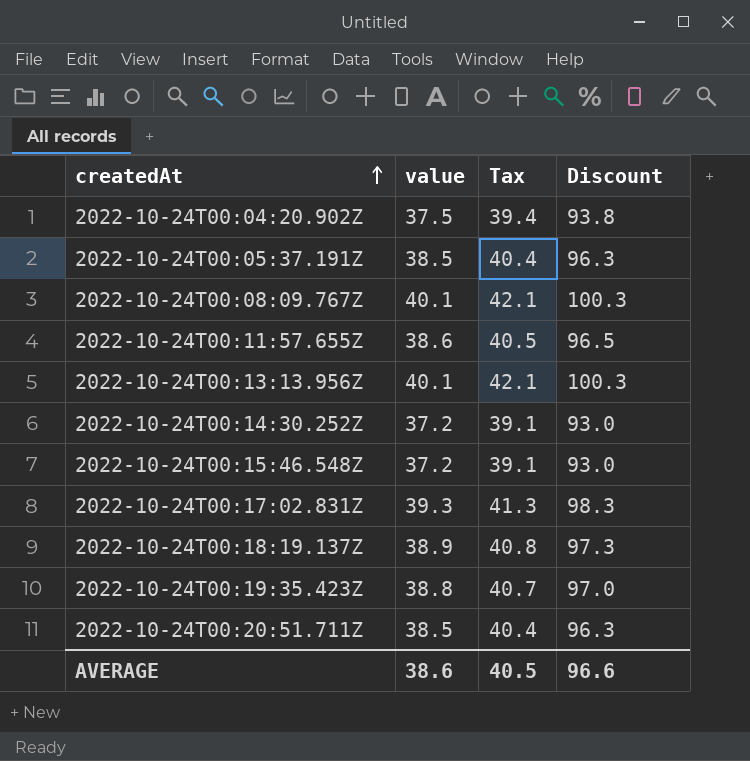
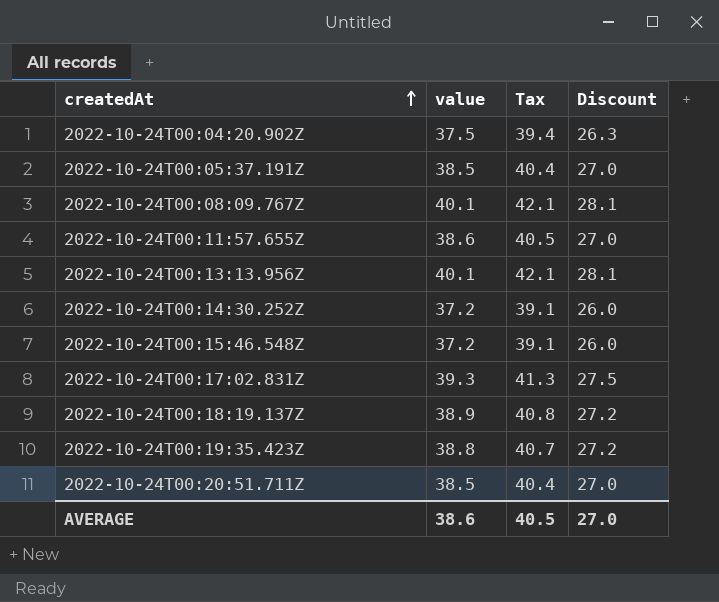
column Discount | formula: [value] * 2.5 -> [value] * 0.7
AVERAGE | Discount: 96.6 -> 27.0

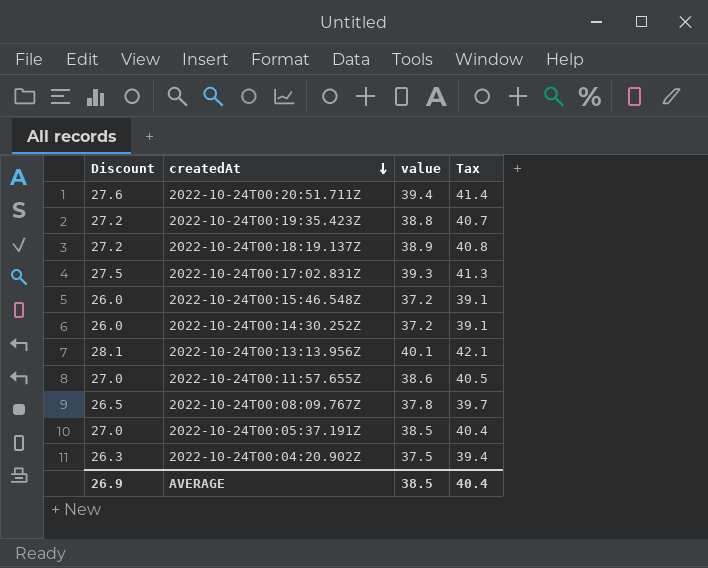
row order: createdAt ascending -> createdAt descending
column Discount | position: 4 -> 1
2022-10-24T00:20:51.711Z | Discount: 27.0 -> 27.6
2022-10-24T00:20:51.711Z | value: 38.5 -> 39.4
2022-10-24T00:20:51.711Z | Tax: 40.4 -> 41.4
2022-10-24T00:08:09.767Z | Discount: 28.1 -> 26.5
2022-10-24T00:08:09.767Z | value: 40.1 -> 37.8
2022-10-24T00:08:09.767Z | Tax: 42.1 -> 39.7
AVERAGE | Discount: 27.0 -> 26.9
AVERAGE | value: 38.6 -> 38.5
AVERAGE | Tax: 40.5 -> 40.4

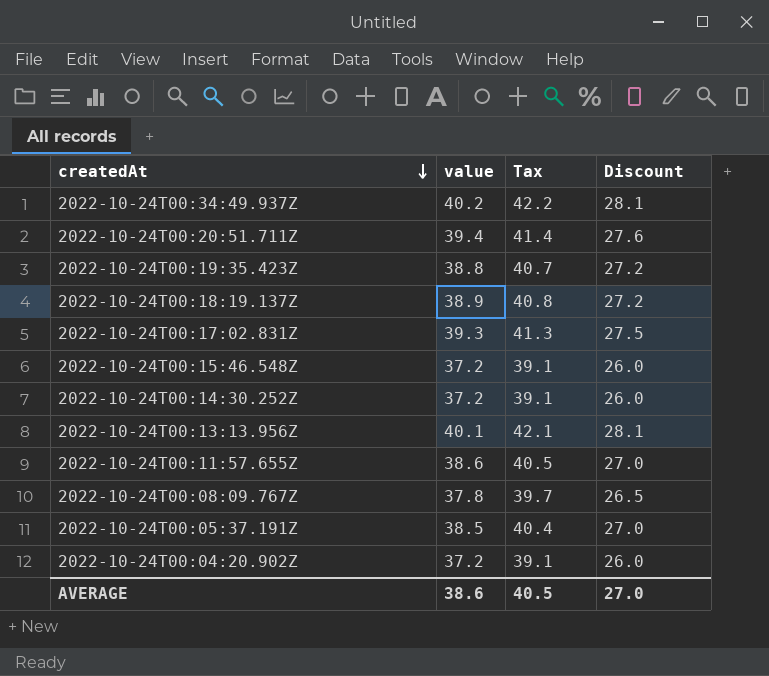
column Discount | position: 1 -> 4
row 2022-10-24T00:34:49.937Z: none -> 40.2 | 42.2 | 28.1
2022-10-24T00:04:20.902Z | value: 37.5 -> 37.2
2022-10-24T00:04:20.902Z | Tax: 39.4 -> 39.1
2022-10-24T00:04:20.902Z | Discount: 26.3 -> 26.0
AVERAGE | value: 38.5 -> 38.6
AVERAGE | Tax: 40.4 -> 40.5
AVERAGE | Discount: 26.9 -> 27.0

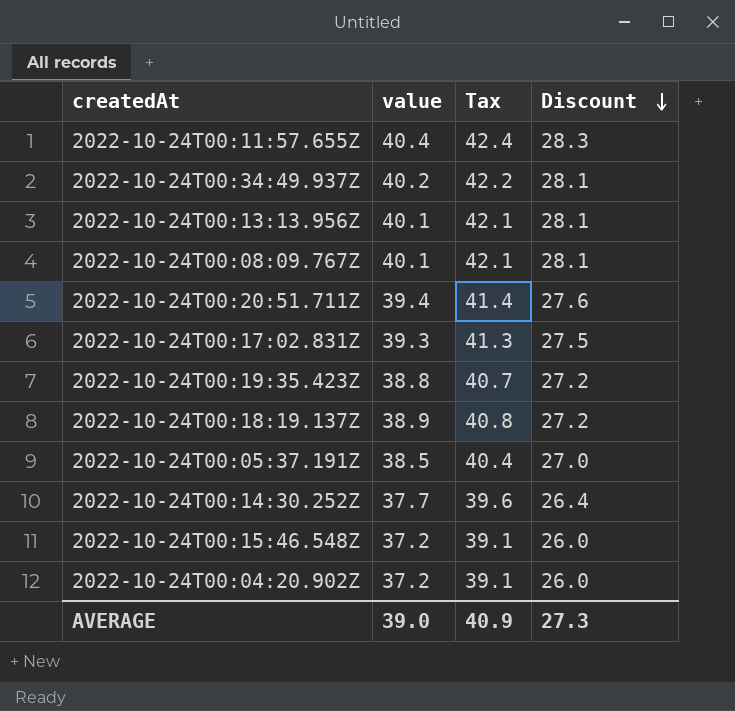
row order: createdAt descending -> Discount descending
2022-10-24T00:11:57.655Z | value: 38.6 -> 40.4
2022-10-24T00:11:57.655Z | Tax: 40.5 -> 42.4
2022-10-24T00:11:57.655Z | Discount: 27.0 -> 28.3
2022-10-24T00:08:09.767Z | value: 37.8 -> 40.1
2022-10-24T00:08:09.767Z | Tax: 39.7 -> 42.1
2022-10-24T00:08:09.767Z | Discount: 26.5 -> 28.1
2022-10-24T00:14:30.252Z | value: 37.2 -> 37.7
2022-10-24T00:14:30.252Z | Tax: 39.1 -> 39.6
2022-10-24T00:14:30.252Z | Discount: 26.0 -> 26.4
AVERAGE | value: 38.6 -> 39.0
AVERAGE | Tax: 40.5 -> 40.9
AVERAGE | Discount: 27.0 -> 27.3

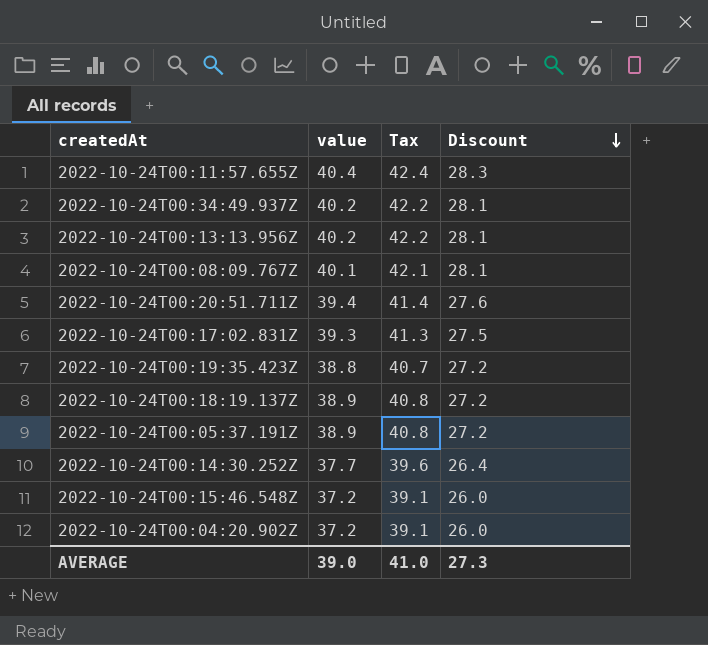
2022-10-24T00:13:13.956Z | value: 40.1 -> 40.2
2022-10-24T00:13:13.956Z | Tax: 42.1 -> 42.2
2022-10-24T00:05:37.191Z | value: 38.5 -> 38.9
2022-10-24T00:05:37.191Z | Tax: 40.4 -> 40.8
2022-10-24T00:05:37.191Z | Discount: 27.0 -> 27.2
AVERAGE | Tax: 40.9 -> 41.0

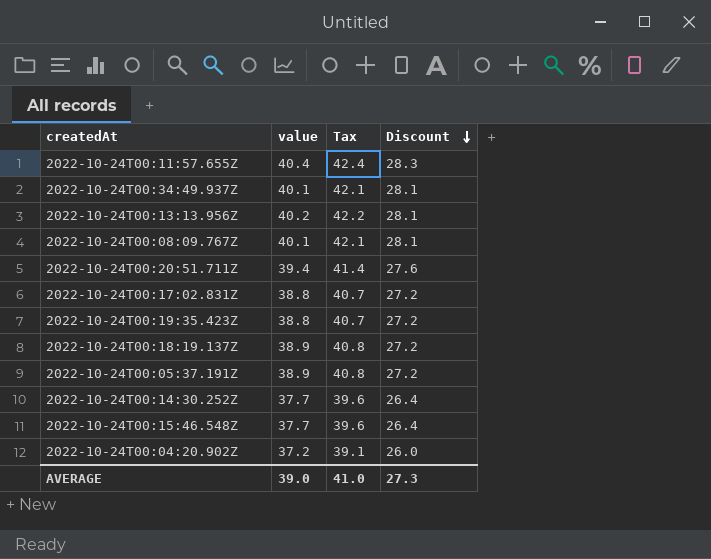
2022-10-24T00:34:49.937Z | value: 40.2 -> 40.1
2022-10-24T00:34:49.937Z | Tax: 42.2 -> 42.1
2022-10-24T00:17:02.831Z | value: 39.3 -> 38.8
2022-10-24T00:17:02.831Z | Tax: 41.3 -> 40.7
2022-10-24T00:17:02.831Z | Discount: 27.5 -> 27.2
2022-10-24T00:15:46.548Z | value: 37.2 -> 37.7
2022-10-24T00:15:46.548Z | Tax: 39.1 -> 39.6
2022-10-24T00:15:46.548Z | Discount: 26.0 -> 26.4

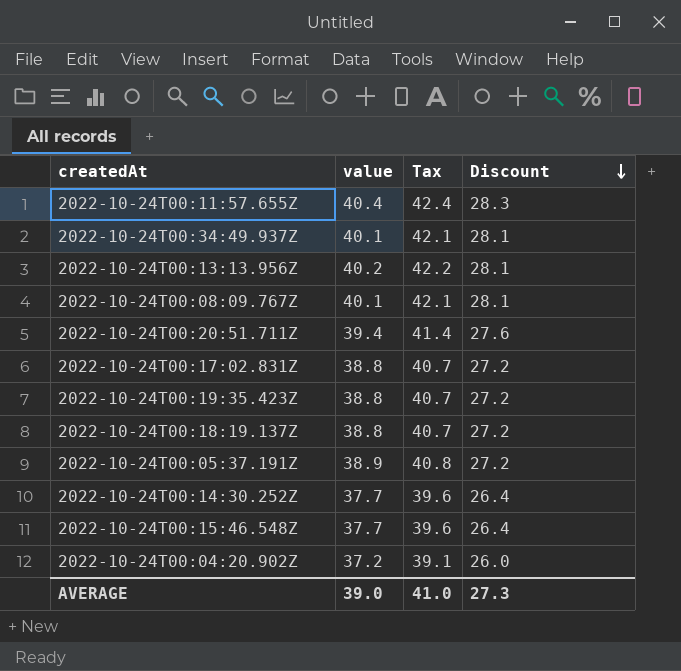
2022-10-24T00:18:19.137Z | value: 38.9 -> 38.8
2022-10-24T00:18:19.137Z | Tax: 40.8 -> 40.7

